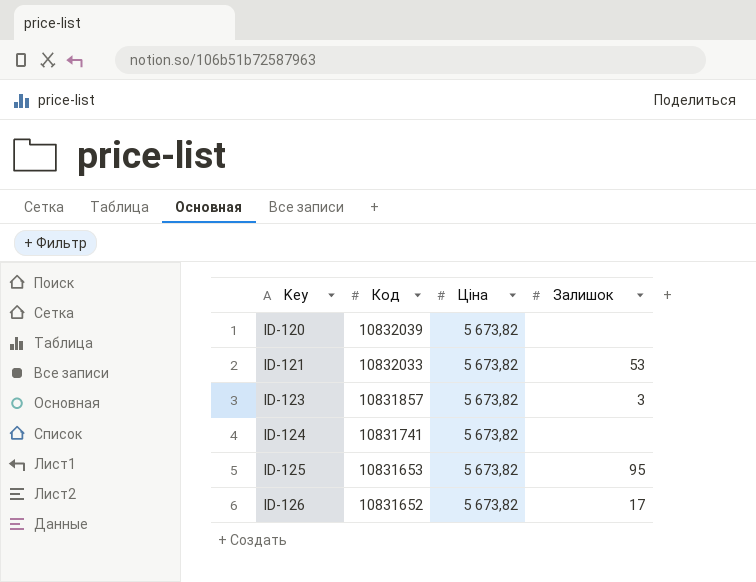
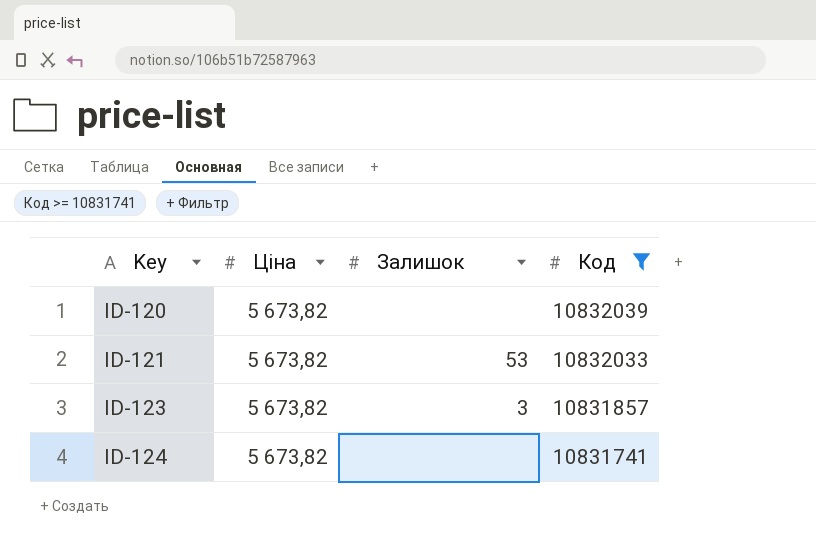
filter: none -> Код >= 10831741
column Код | position: 2 -> 4

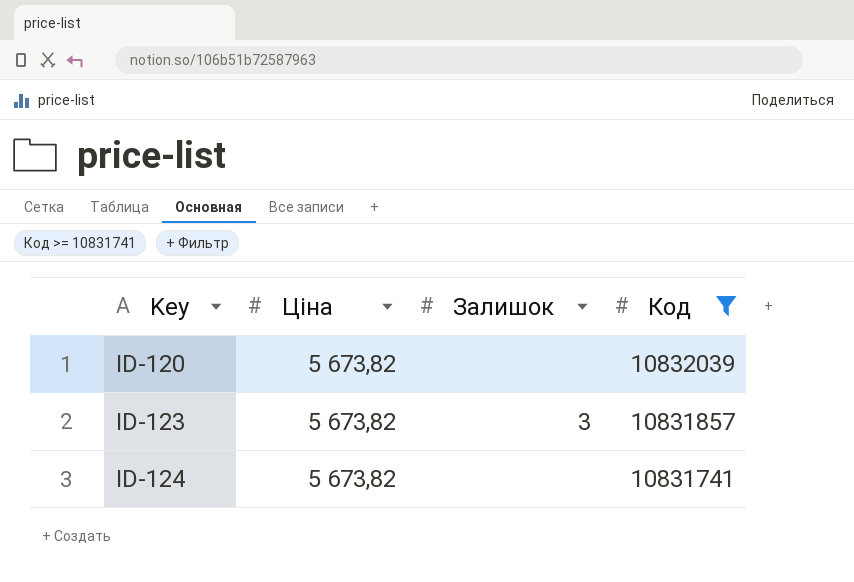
row ID-121: 5 673,82 | 53 | 10832033 -> none

